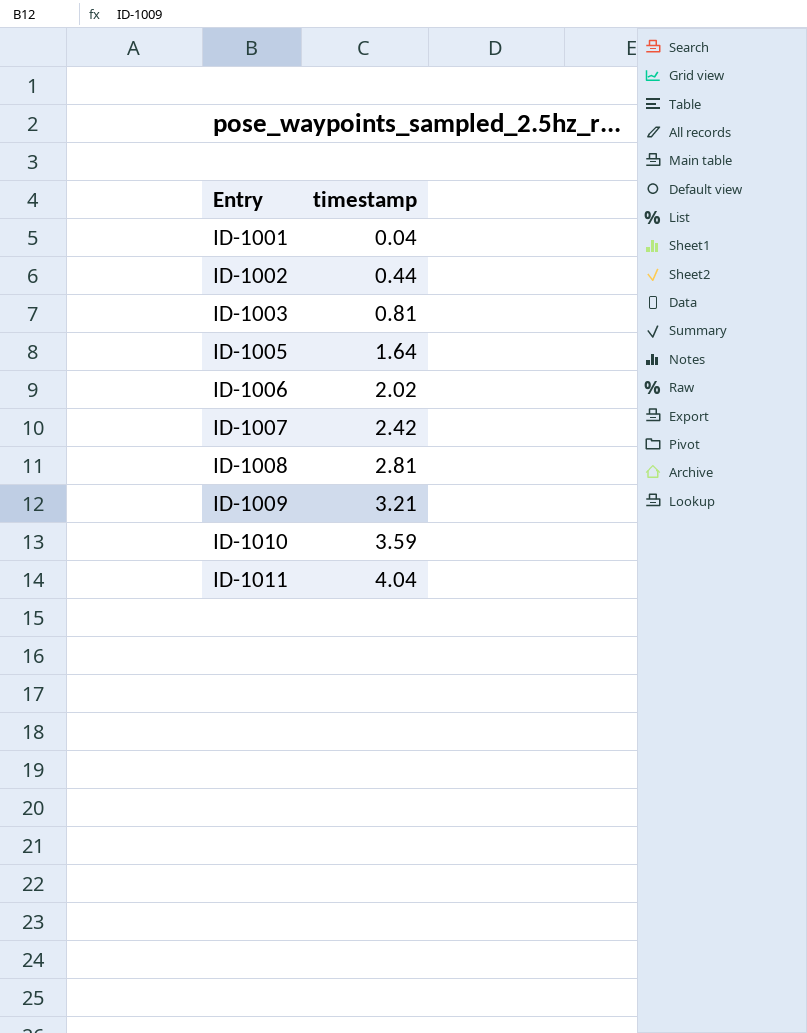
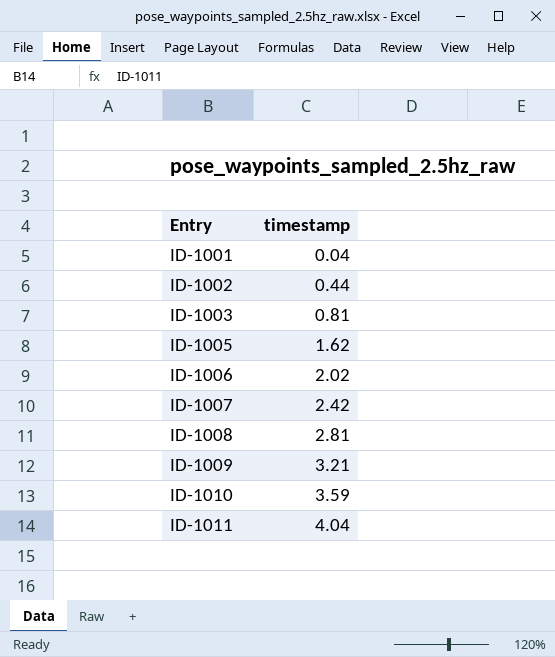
ID-1005 | timestamp: 1.64 -> 1.62

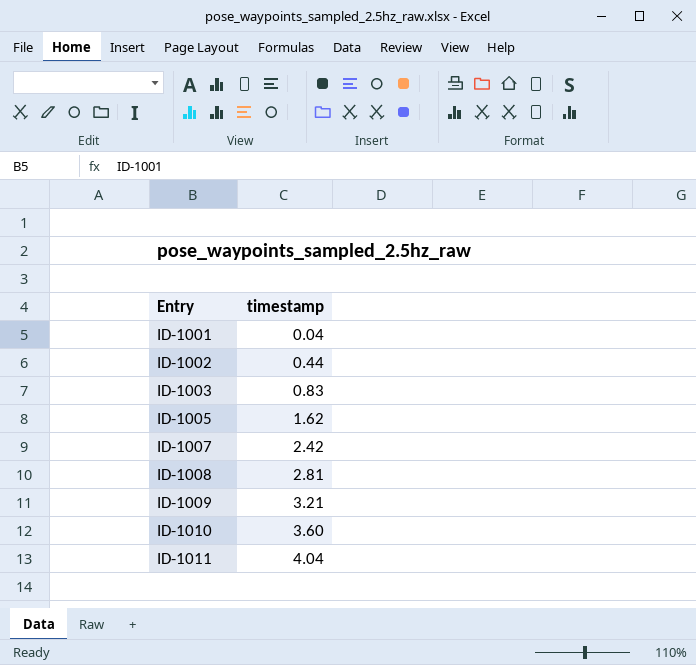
row ID-1006: 2.02 -> none
ID-1003 | timestamp: 0.81 -> 0.83
ID-1010 | timestamp: 3.59 -> 3.60

